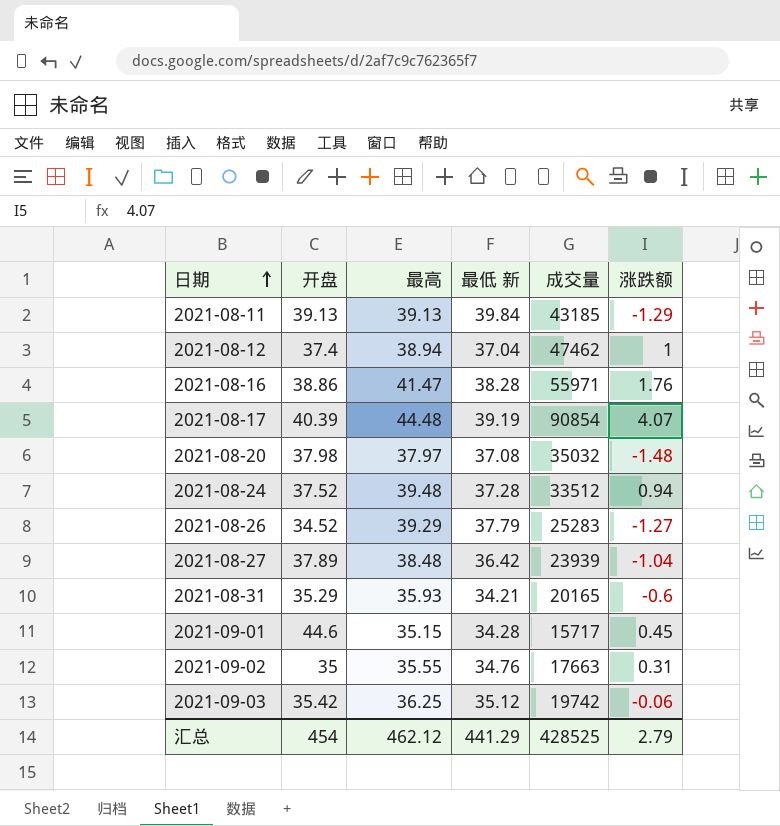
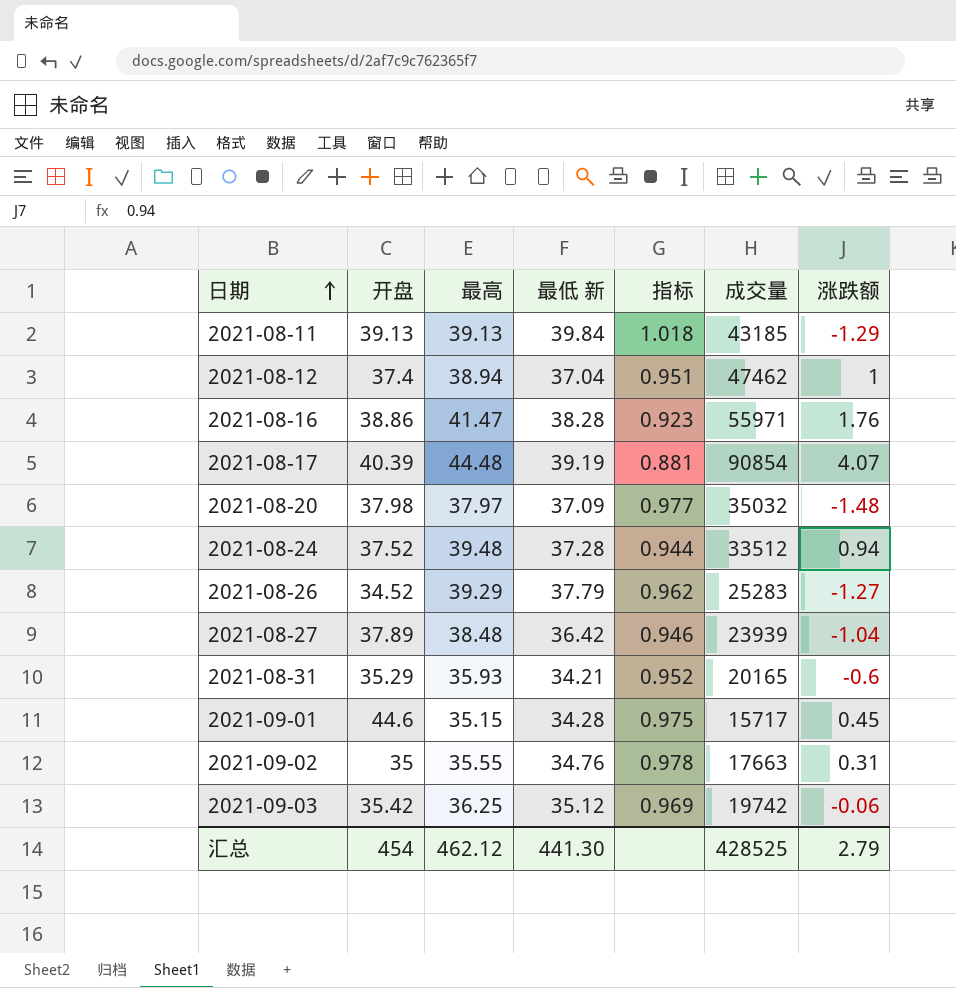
column 指标 | formula: none -> [最低 新] / [最高]
2021-08-20 | 最低 新: 37.08 -> 37.09
汇总 | 最低 新: 441.29 -> 441.30

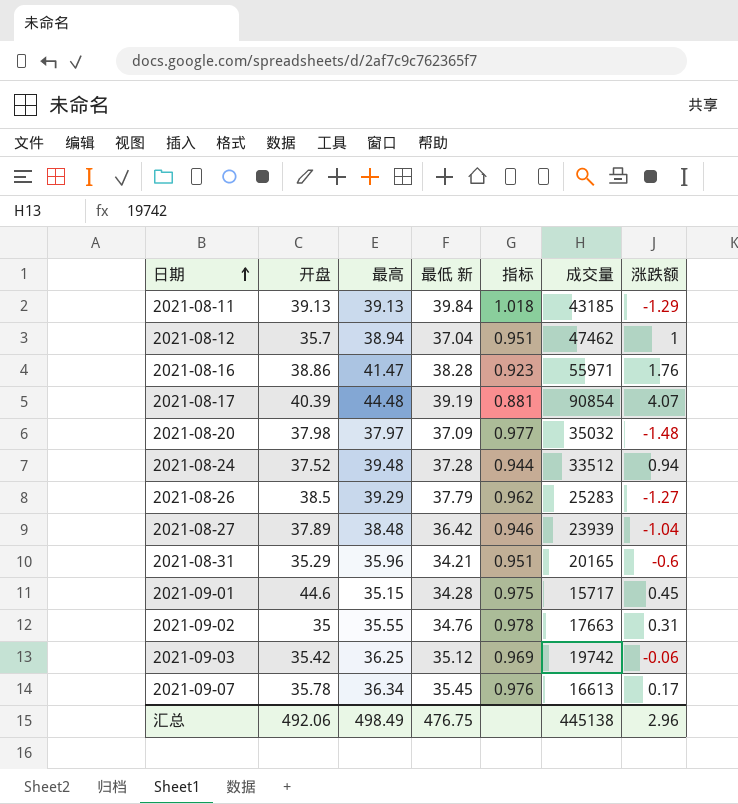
2021-08-12 | 开盘: 37.4 -> 35.7
2021-08-26 | 开盘: 34.52 -> 38.5
2021-08-31 | 最高: 35.93 -> 35.96
2021-08-31 | 指标: 0.952 -> 0.951
row 2021-09-07: none -> 35.78 | 36.34 | 35.45 | 0.976 | 16613 | 0.17
汇总 | 开盘: 454 -> 492.06
汇总 | 最高: 462.12 -> 498.49
汇总 | 最低 新: 441.30 -> 476.75
汇总 | 成交量: 428525 -> 445138
汇总 | 涨跌额: 2.79 -> 2.96

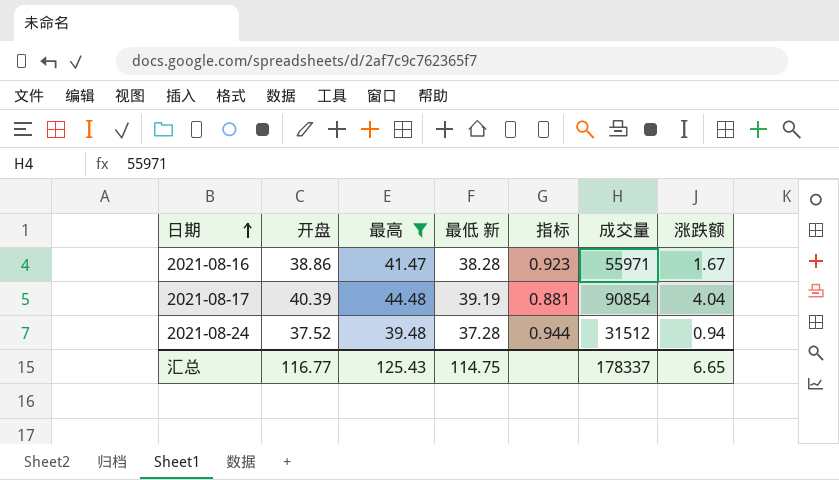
filter: none -> 最高 >= 39.48
2021-08-16 | 涨跌额: 1.76 -> 1.67
2021-08-17 | 涨跌额: 4.07 -> 4.04
2021-08-24 | 成交量: 33512 -> 31512
汇总 | 开盘: 492.06 -> 116.77
汇总 | 最高: 498.49 -> 125.43
汇总 | 最低 新: 476.75 -> 114.75
汇总 | 成交量: 445138 -> 178337
汇总 | 涨跌额: 2.96 -> 6.65

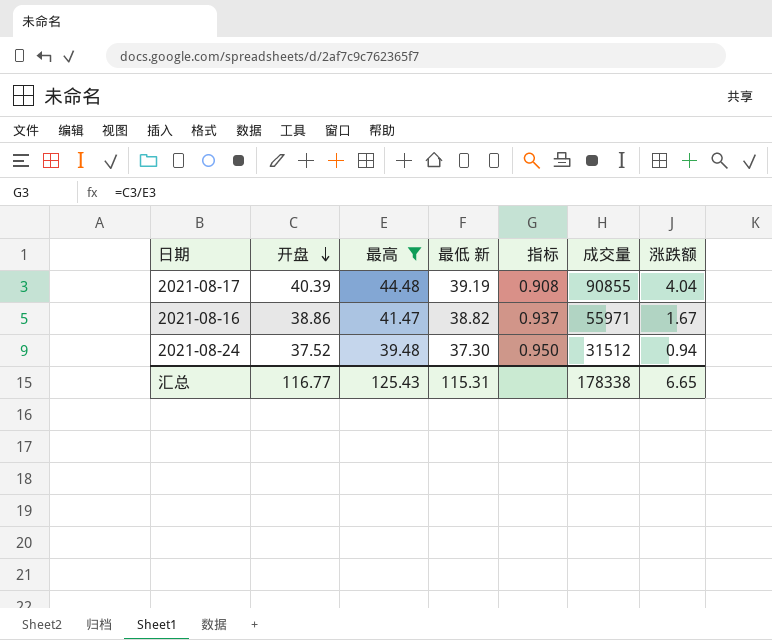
row order: 日期 ascending -> 开盘 descending
column 指标 | formula: [最低 新] / [最高] -> [开盘] / [最高]
2021-08-17 | 成交量: 90854 -> 90855
2021-08-16 | 最低 新: 38.28 -> 38.82
2021-08-24 | 最低 新: 37.28 -> 37.30
汇总 | 最低 新: 114.75 -> 115.31
汇总 | 成交量: 178337 -> 178338

